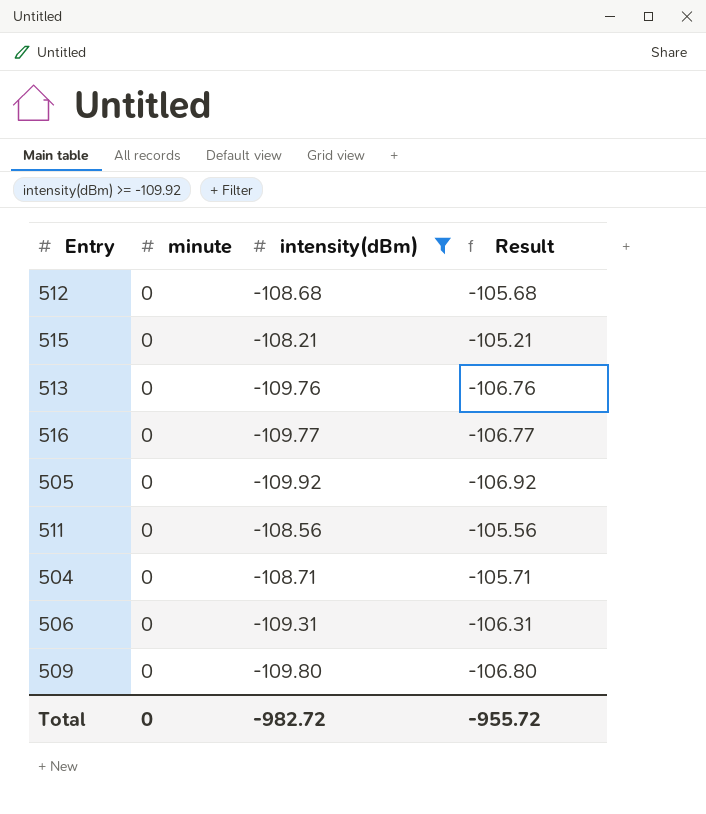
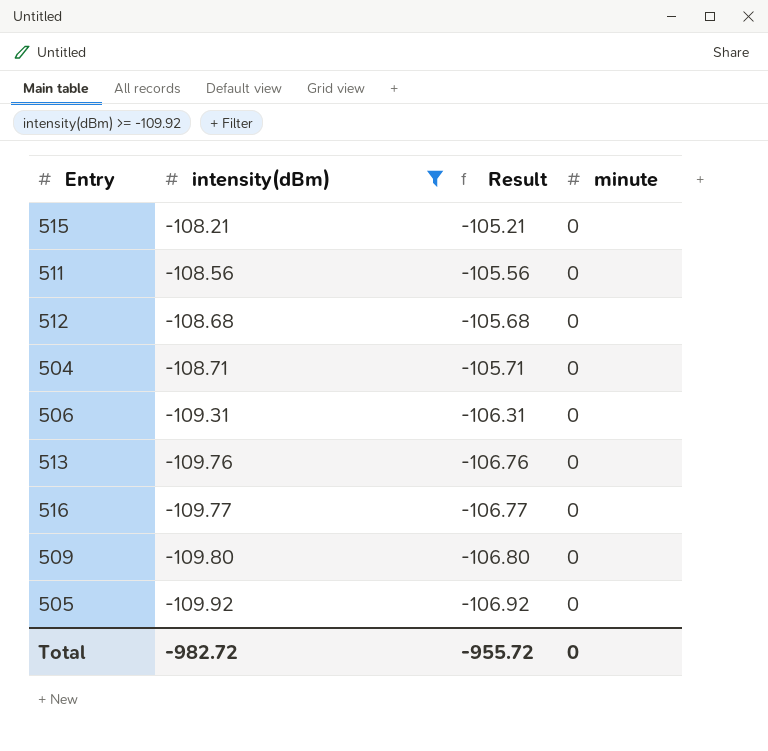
row order: none -> intensity(dBm) descending
column minute | position: 2 -> 4

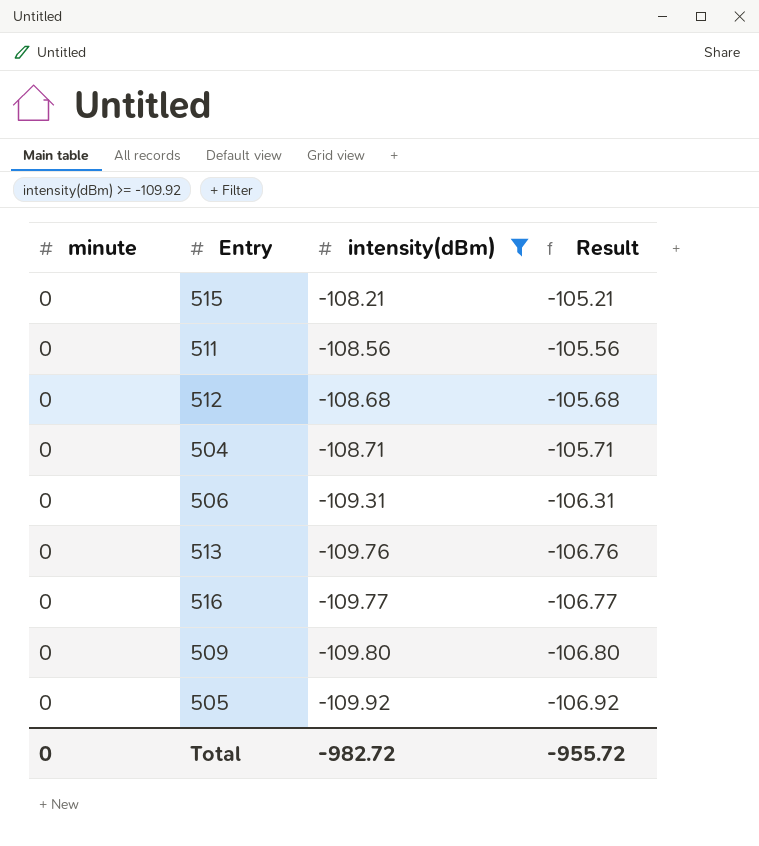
column minute | position: 4 -> 1

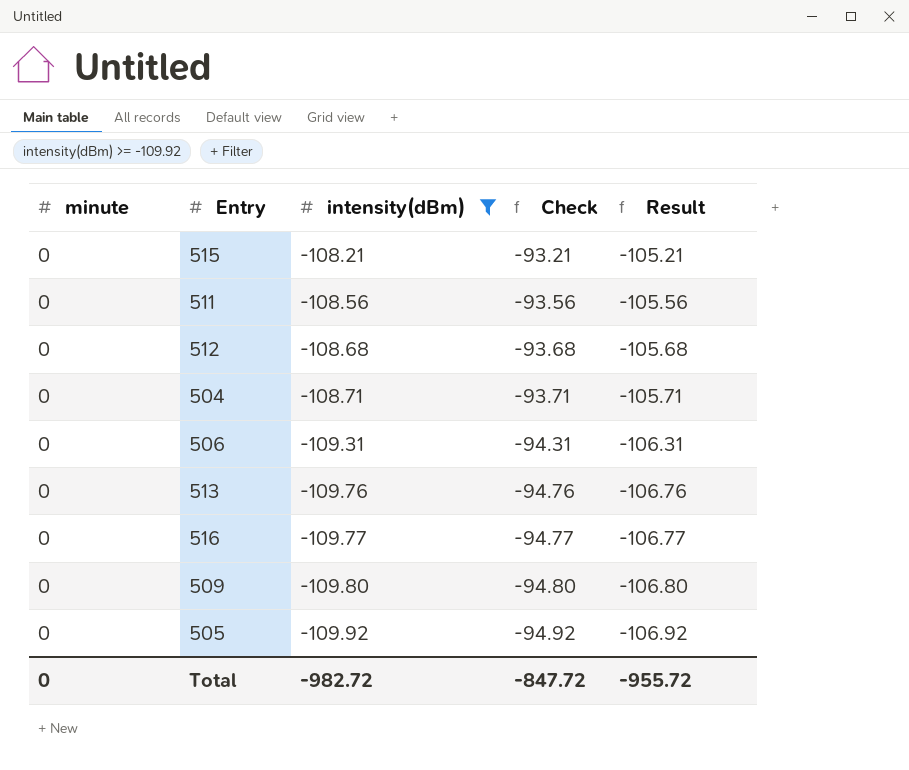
column Check | formula: none -> [intensity(dBm)] + 15

